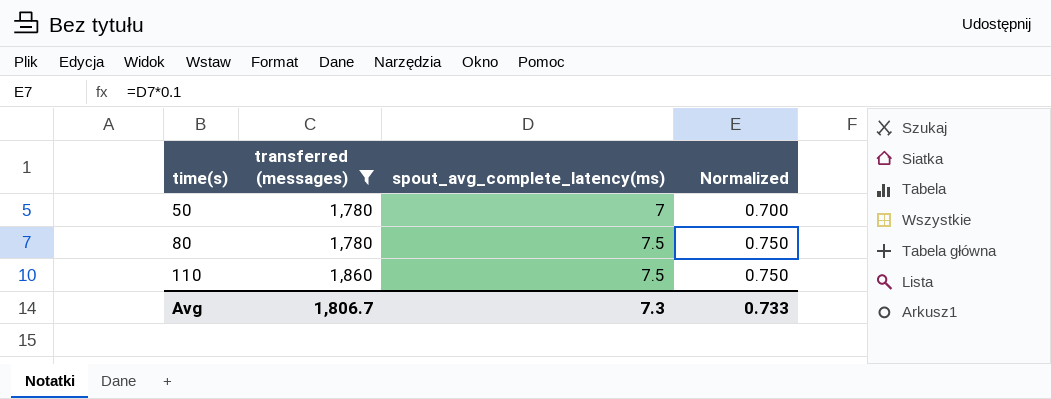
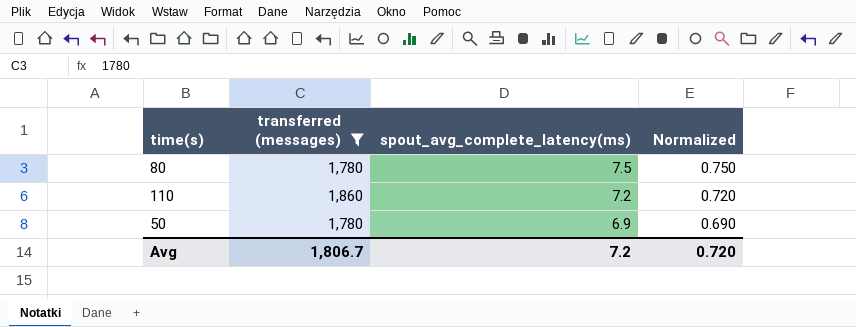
row order: time(s) ascending -> spout_avg_complete_latency(ms) descending
110 | spout_avg_complete_latency(ms): 7.5 -> 7.2
110 | Normalized: 0.750 -> 0.720
50 | spout_avg_complete_latency(ms): 7 -> 6.9
50 | Normalized: 0.700 -> 0.690
Avg | spout_avg_complete_latency(ms): 7.3 -> 7.2
Avg | Normalized: 0.733 -> 0.720

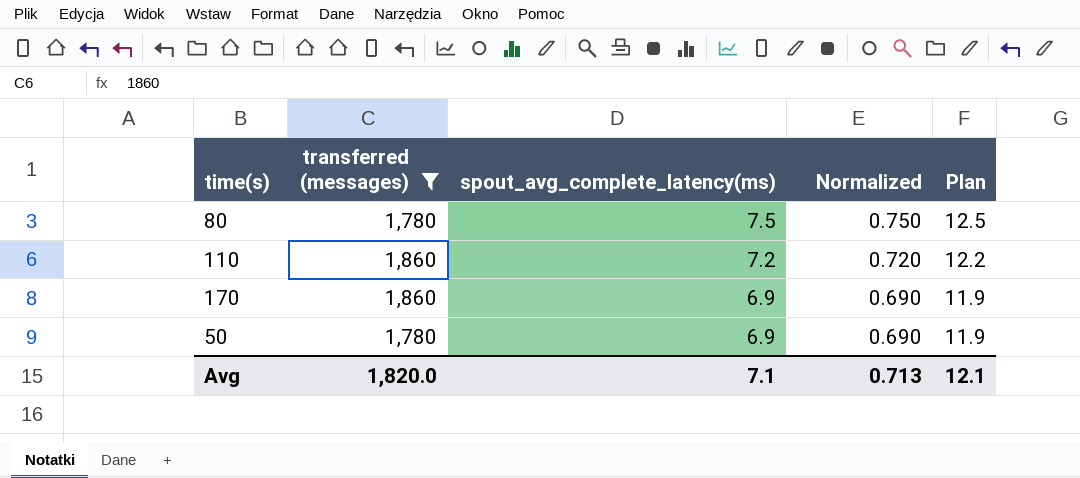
column Plan | formula: none -> [spout_avg_complete_latency(ms)] + 5
row 170: none -> 1,860 | 6.9 | 0.690 | 11.9
Avg | transferred (messages): 1,806.7 -> 1,820.0
Avg | spout_avg_complete_latency(ms): 7.2 -> 7.1
Avg | Normalized: 0.720 -> 0.713

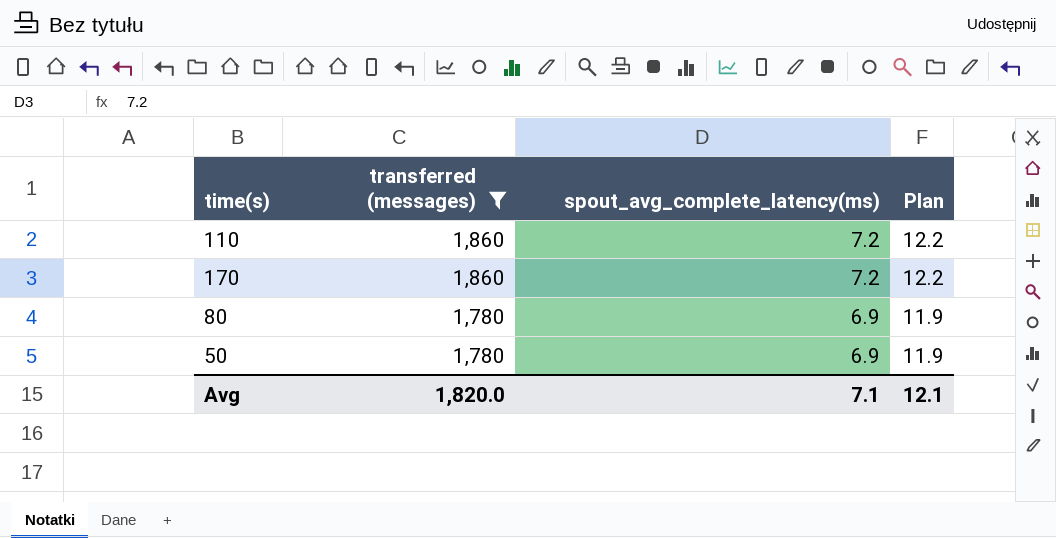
row order: spout_avg_complete_latency(ms) descending -> transferred (messages) descending
column Normalized | formula: [spout_avg_complete_latency(ms)] * 0.1 -> none
170 | spout_avg_complete_latency(ms): 6.9 -> 7.2
170 | Plan: 11.9 -> 12.2
80 | spout_avg_complete_latency(ms): 7.5 -> 6.9
80 | Plan: 12.5 -> 11.9

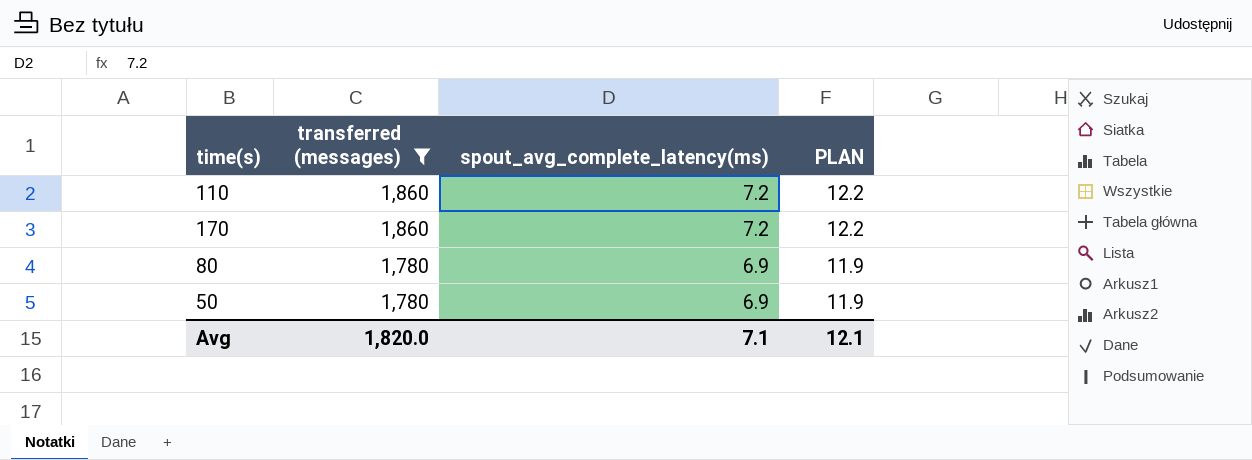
column name: Plan -> PLAN

